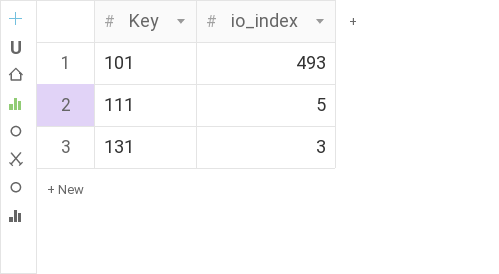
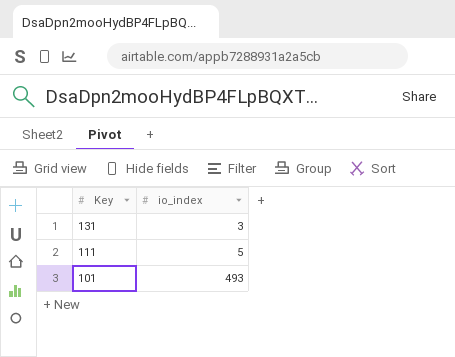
row order: Key ascending -> Key descending

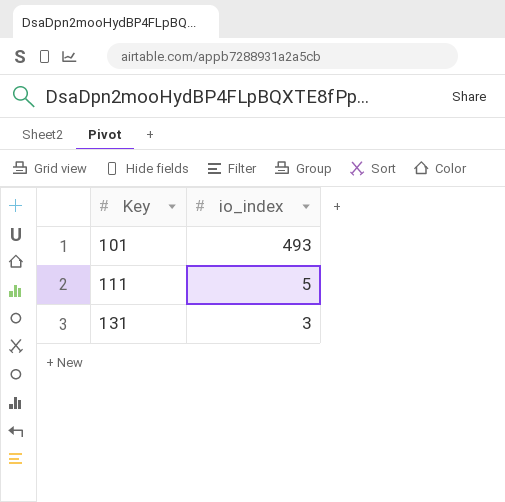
row order: Key descending -> Key ascending

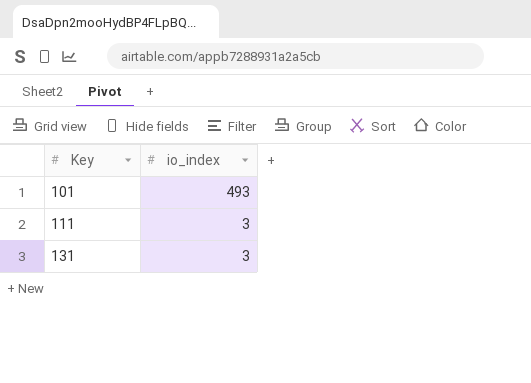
111 | io_index: 5 -> 3

